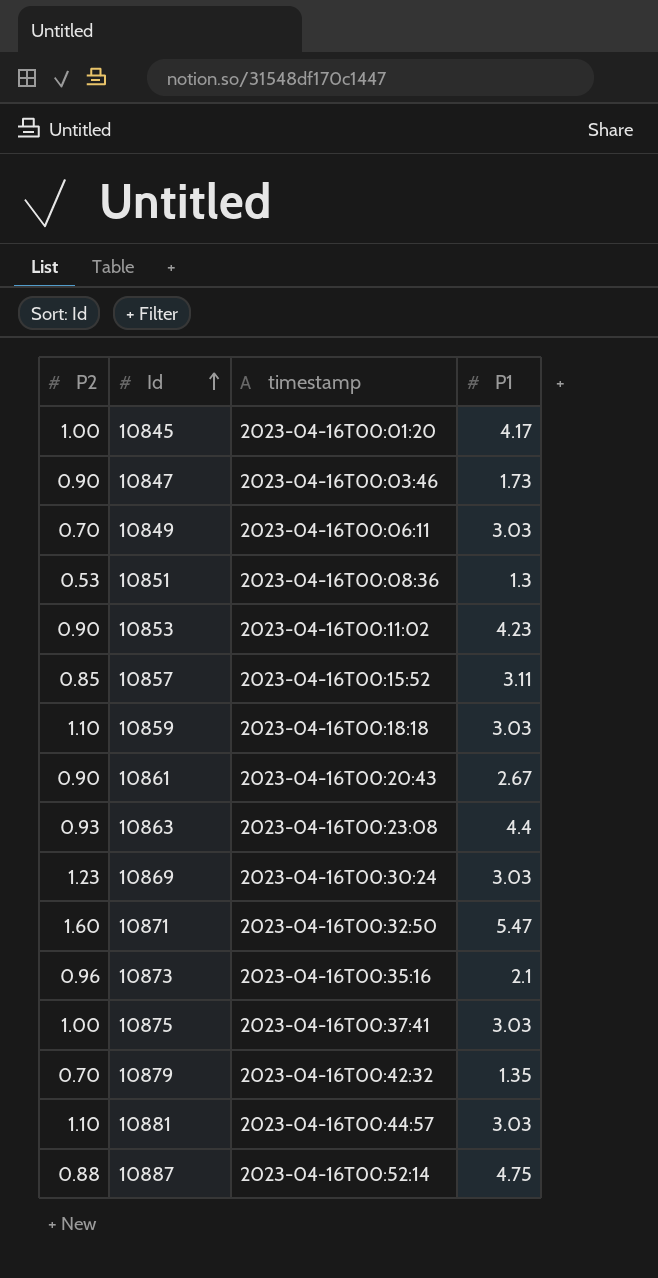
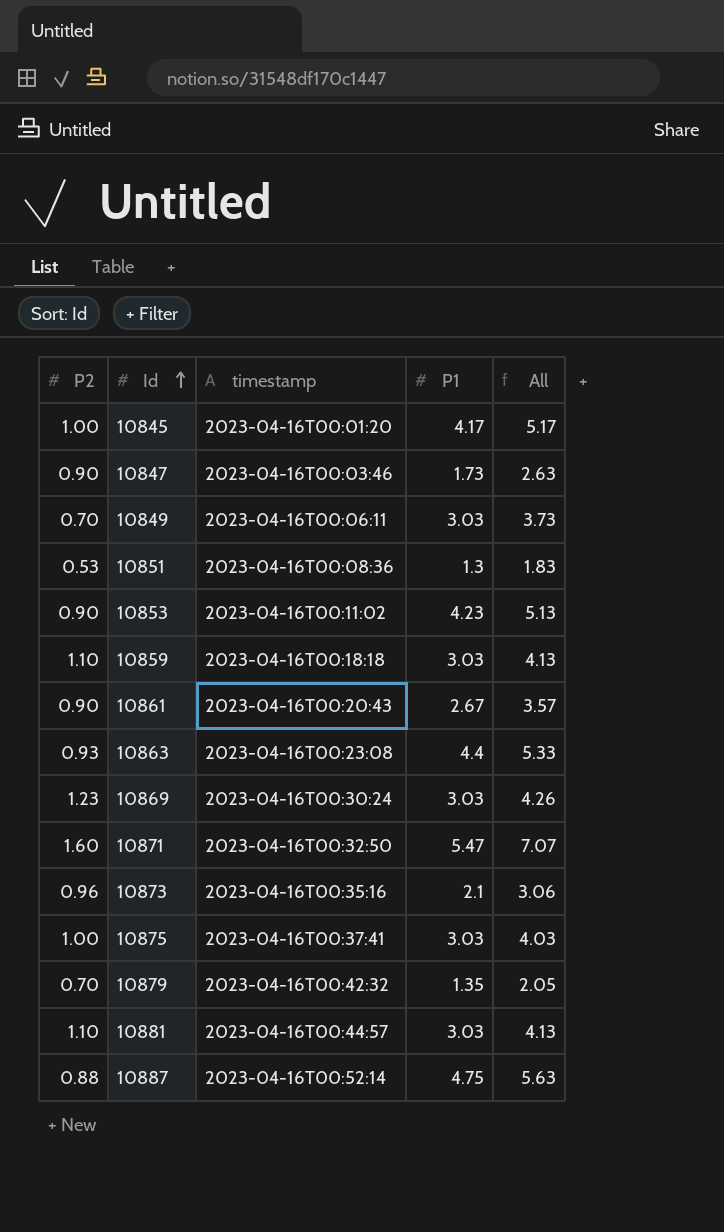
column All | formula: none -> [P2] + [P1]
row 10857: 0.85 | 2023-04-16T00:15:52 | 3.11 -> none

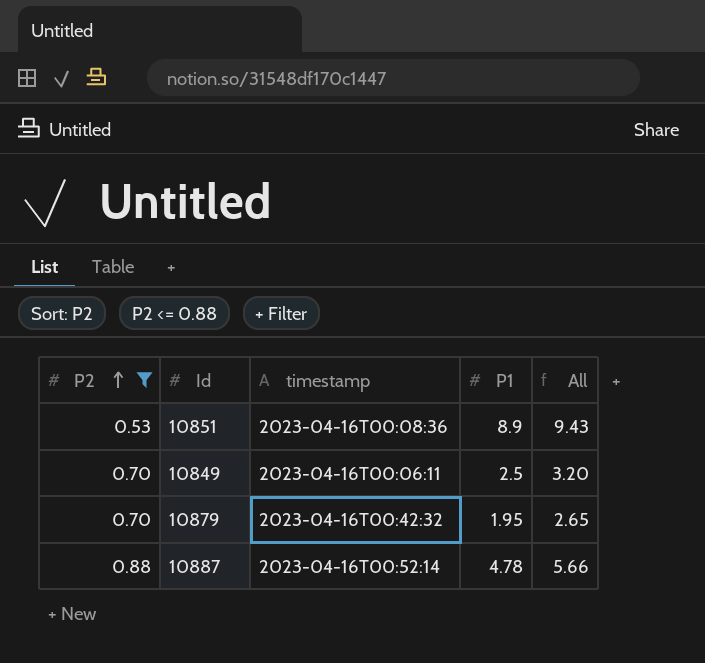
filter: none -> P2 <= 0.88
row order: Id ascending -> P2 ascending
10851 | P1: 1.3 -> 8.9
10851 | All: 1.83 -> 9.43
10849 | P1: 3.03 -> 2.5
10849 | All: 3.73 -> 3.20
10879 | P1: 1.35 -> 1.95
10879 | All: 2.05 -> 2.65
10887 | P1: 4.75 -> 4.78
10887 | All: 5.63 -> 5.66

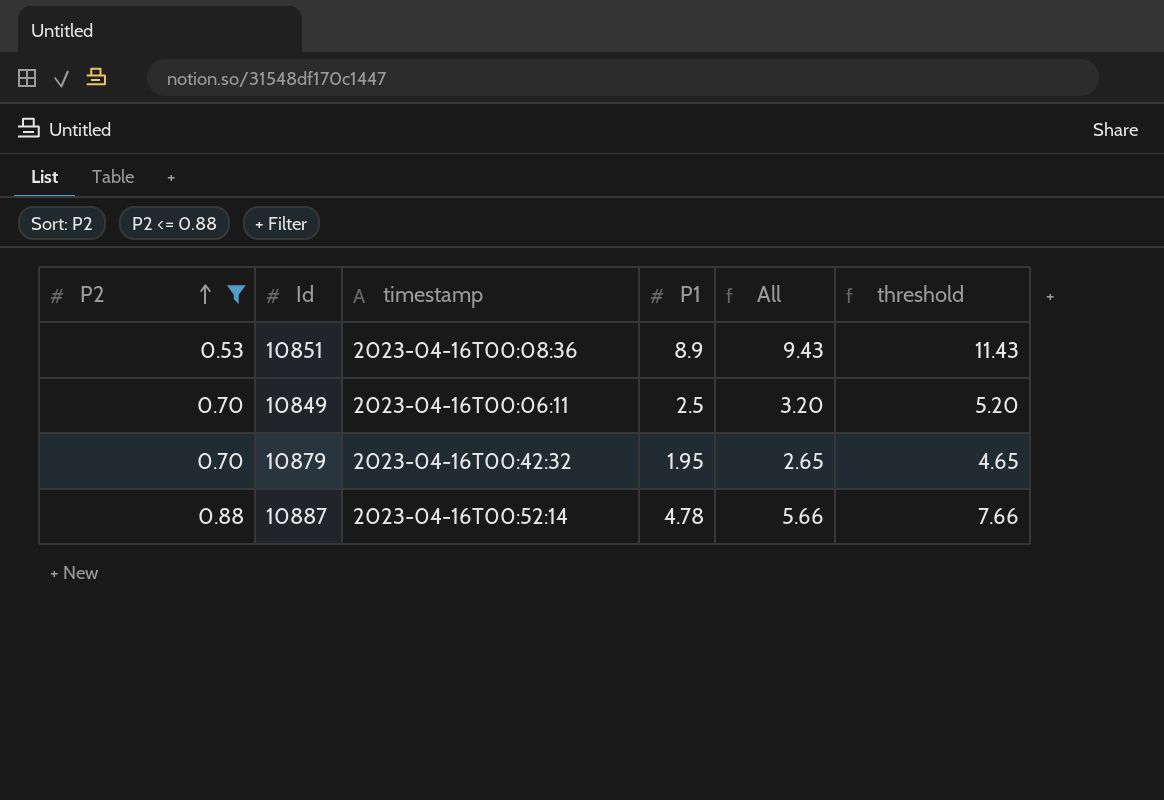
column threshold | formula: none -> [All] + 2

